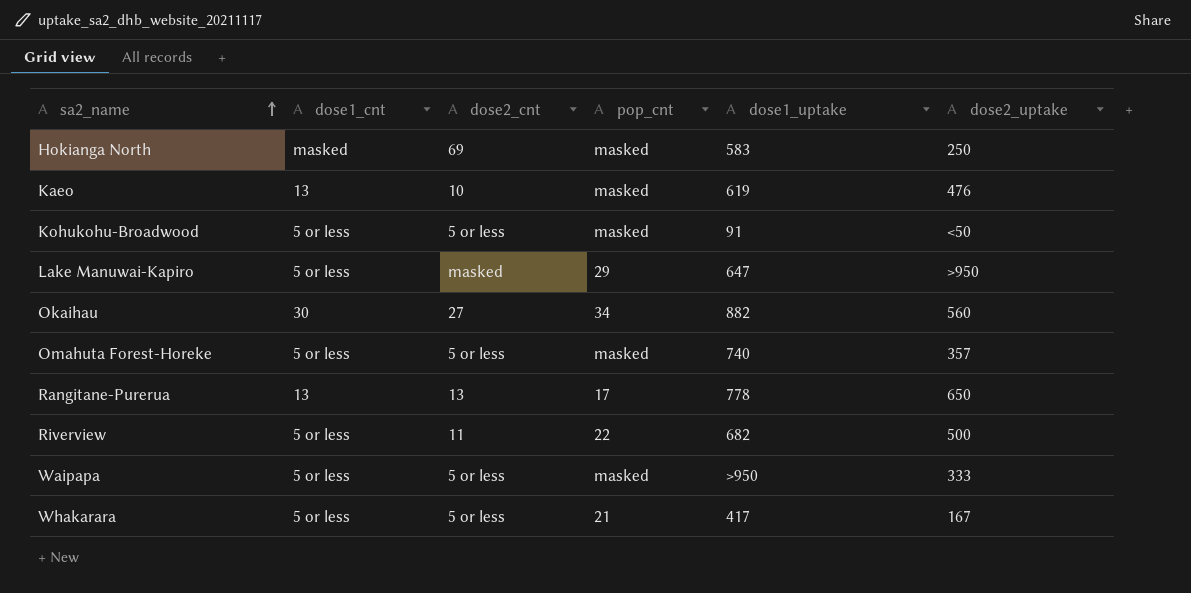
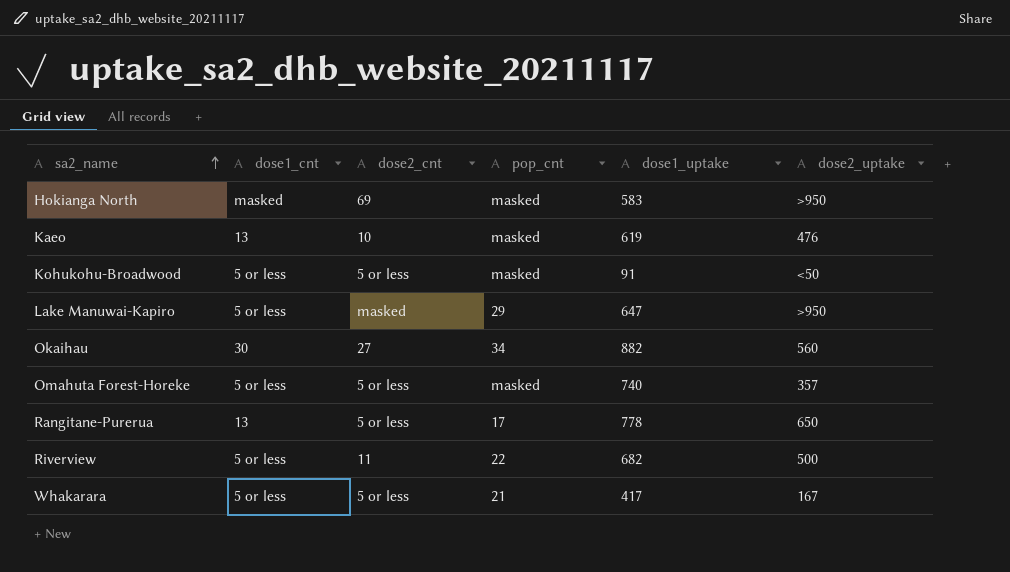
row Waipapa: 5 or less | 5 or less | masked | >950 | 333 -> none
Hokianga North | dose2_uptake: 250 -> >950
Rangitane-Purerua | dose2_cnt: 13 -> 5 or less

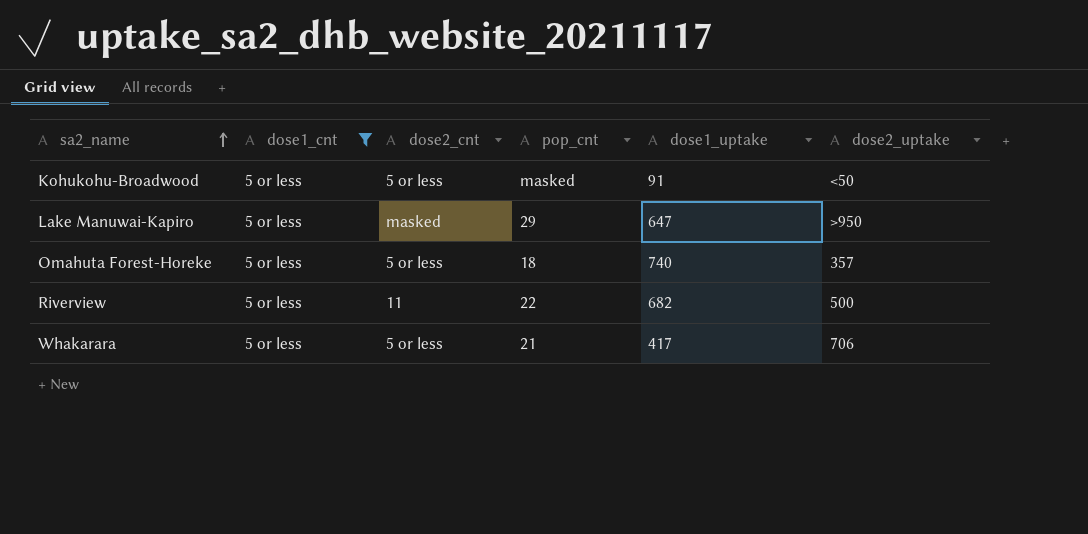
filter: none -> dose1_cnt = 5 or less
Omahuta Forest-Horeke | pop_cnt: masked -> 18
Whakarara | dose2_uptake: 167 -> 706

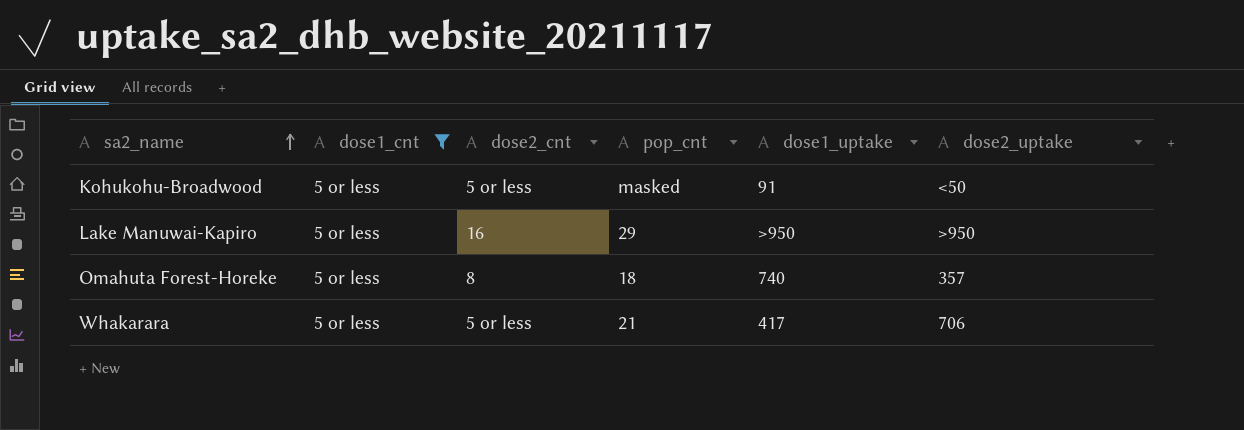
row Riverview: 5 or less | 11 | 22 | 682 | 500 -> none
Lake Manuwai-Kapiro | dose2_cnt: masked -> 16
Lake Manuwai-Kapiro | dose1_uptake: 647 -> >950
Omahuta Forest-Horeke | dose2_cnt: 5 or less -> 8

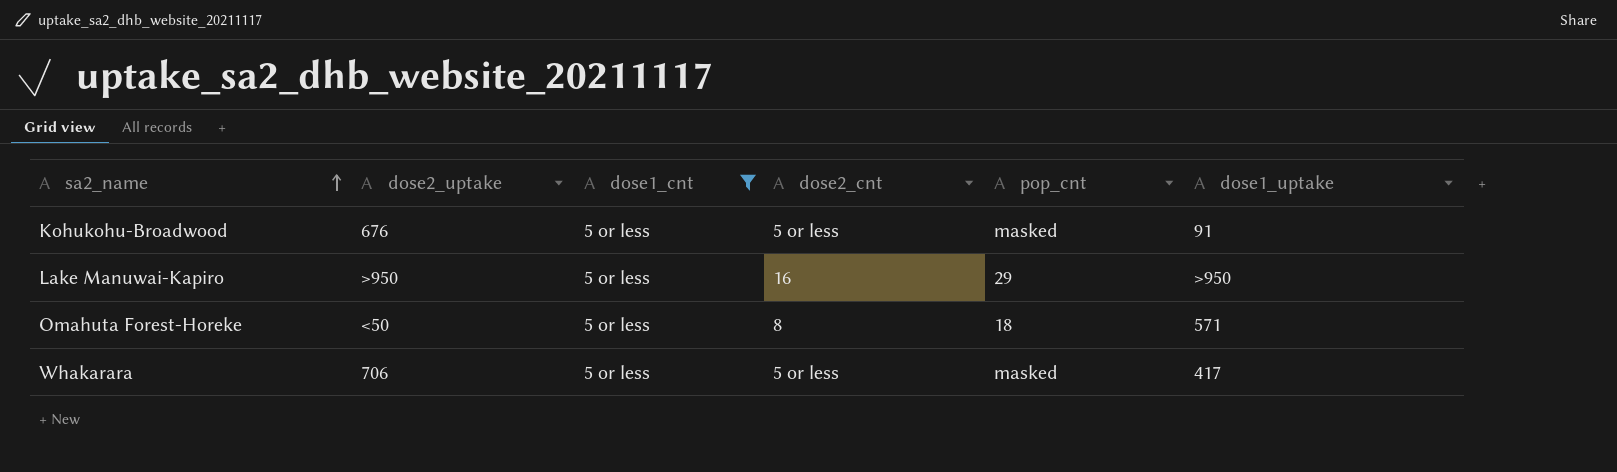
column dose2_uptake | position: 6 -> 2
Kohukohu-Broadwood | dose2_uptake: <50 -> 676
Omahuta Forest-Horeke | dose2_uptake: 357 -> <50
Omahuta Forest-Horeke | dose1_uptake: 740 -> 571
Whakarara | pop_cnt: 21 -> masked

